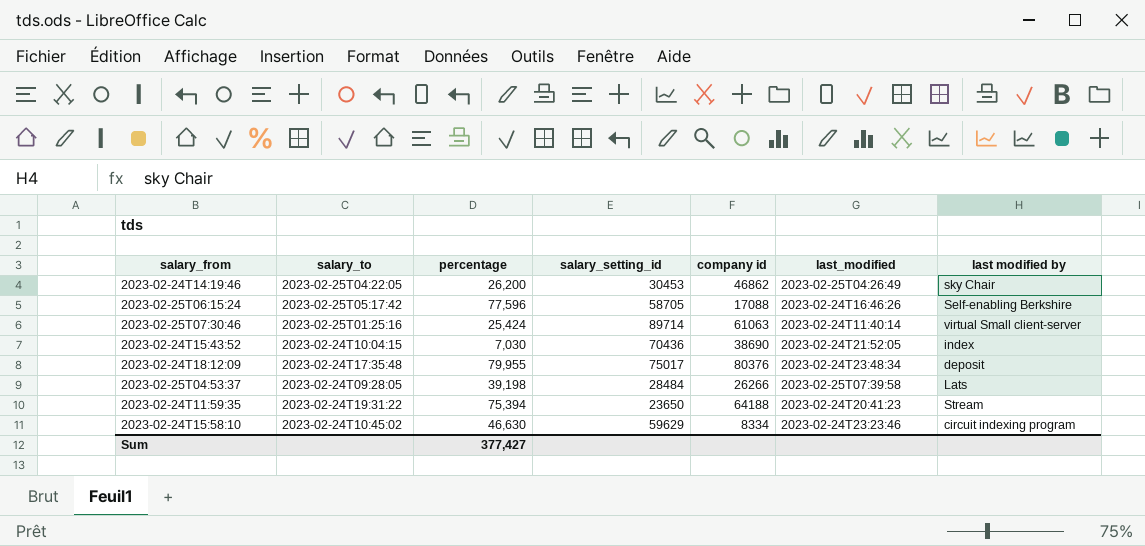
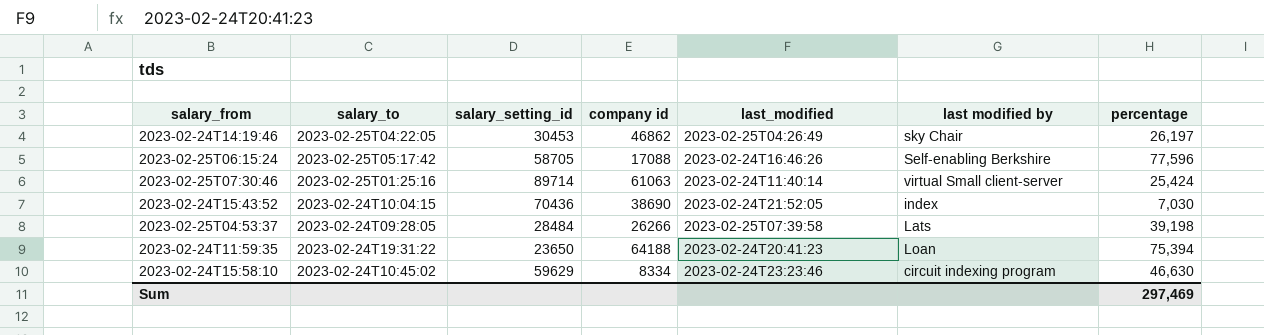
column percentage | position: 3 -> 7
row 2023-02-24T18:12:09: 2023-02-24T17:35:48 | 79,955 | 75017 | 80376 | 2023-02-24T23:48:34 | deposit -> none
2023-02-24T14:19:46 | percentage: 26,200 -> 26,197
2023-02-24T11:59:35 | last modified by: Stream -> Loan
Sum | percentage: 377,427 -> 297,469

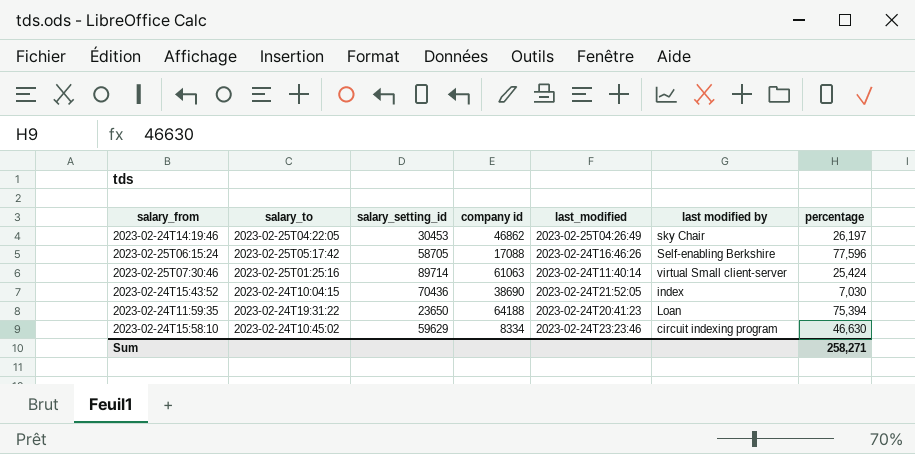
row 2023-02-25T04:53:37: 2023-02-24T09:28:05 | 28484 | 26266 | 2023-02-25T07:39:58 | Lats | 39,198 -> none
Sum | percentage: 297,469 -> 258,271

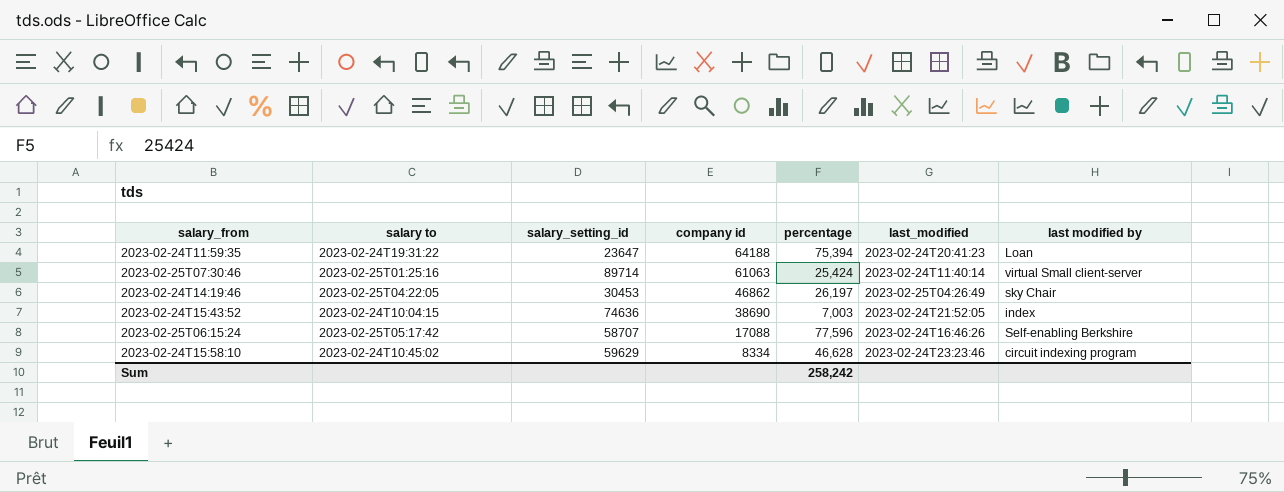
row order: none -> company id descending
column name: salary_to -> salary to
column percentage | position: 7 -> 5
2023-02-24T11:59:35 | salary_setting_id: 23650 -> 23647
2023-02-24T15:43:52 | salary_setting_id: 70436 -> 74636
2023-02-24T15:43:52 | percentage: 7,030 -> 7,003
2023-02-25T06:15:24 | salary_setting_id: 58705 -> 58707
2023-02-24T15:58:10 | percentage: 46,630 -> 46,628
Sum | percentage: 258,271 -> 258,242

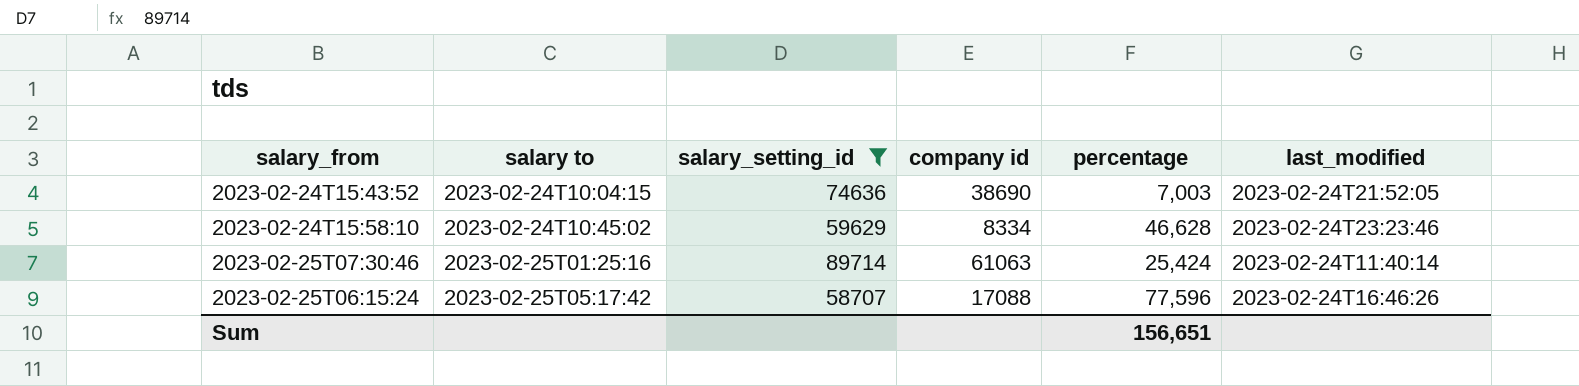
filter: none -> salary_setting_id >= 58707
row order: company id descending -> salary to ascending
column last modified by | position: 7 -> none
Sum | percentage: 258,242 -> 156,651

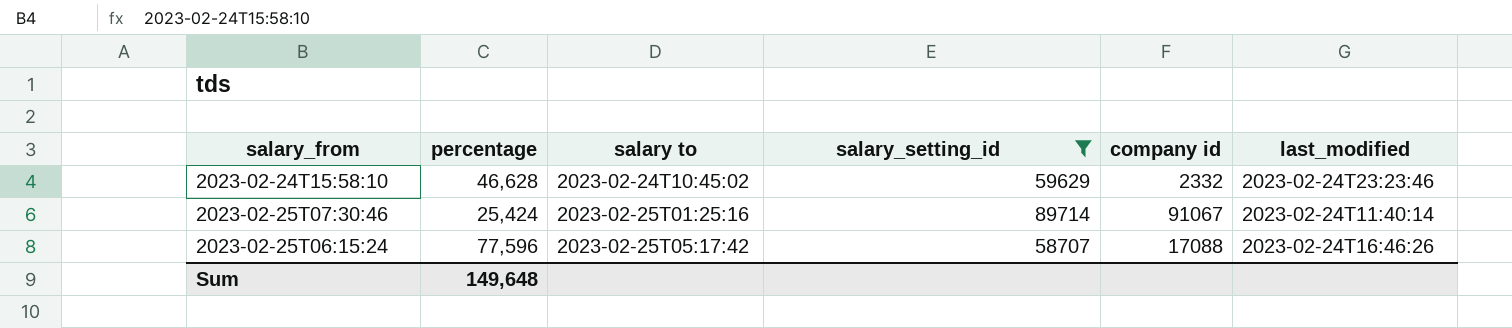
column percentage | position: 5 -> 2
row 2023-02-24T15:43:52: 2023-02-24T10:04:15 | 74636 | 38690 | 7,003 | 2023-02-24T21:52:05 -> none
2023-02-24T15:58:10 | company id: 8334 -> 2332
2023-02-25T07:30:46 | company id: 61063 -> 91067
Sum | percentage: 156,651 -> 149,648

